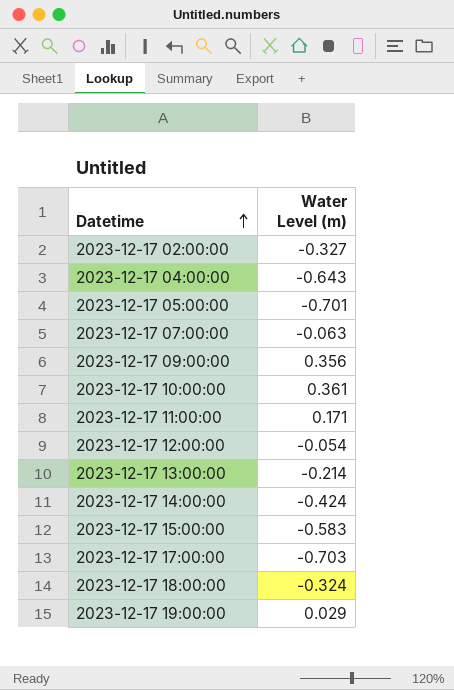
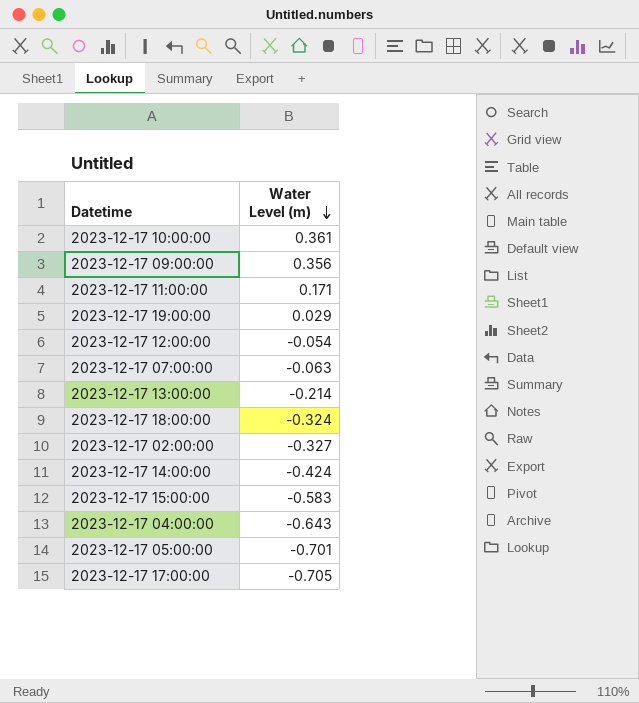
row order: Datetime ascending -> Water Level (m) descending
2023-12-17 17:00:00 | Water Level (m): -0.703 -> -0.705

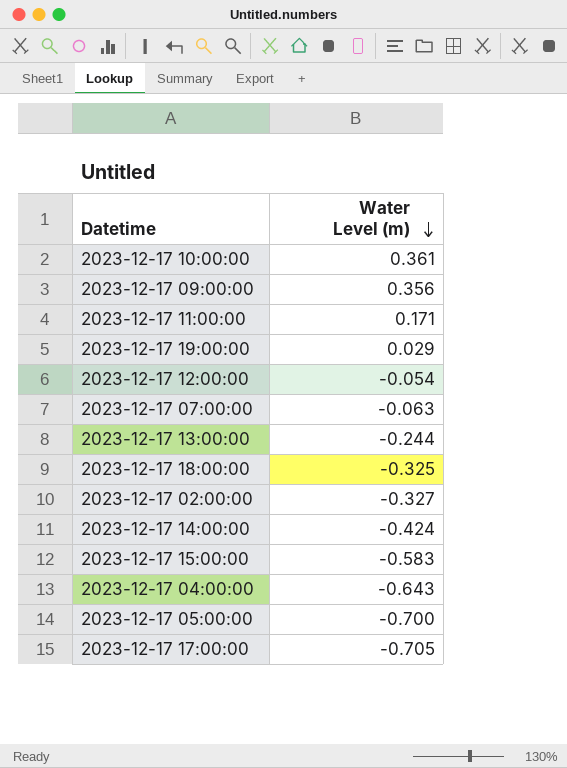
2023-12-17 13:00:00 | Water Level (m): -0.214 -> -0.244
2023-12-17 18:00:00 | Water Level (m): -0.324 -> -0.325
2023-12-17 05:00:00 | Water Level (m): -0.701 -> -0.700

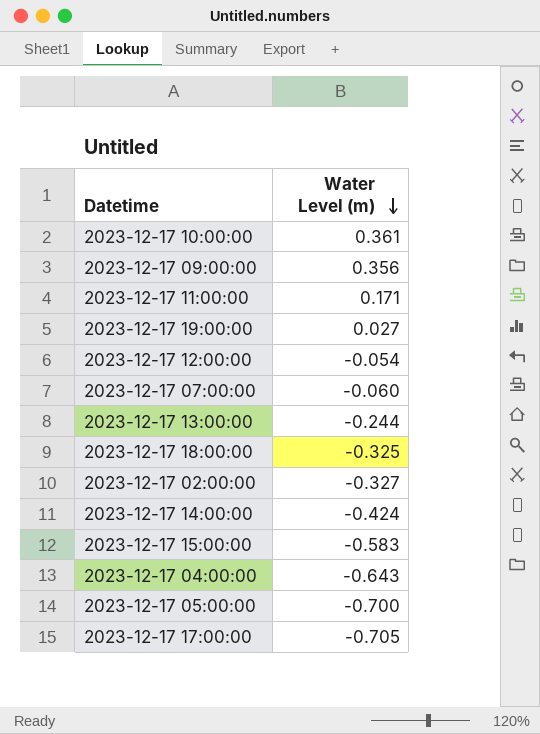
2023-12-17 19:00:00 | Water Level (m): 0.029 -> 0.027
2023-12-17 07:00:00 | Water Level (m): -0.063 -> -0.060

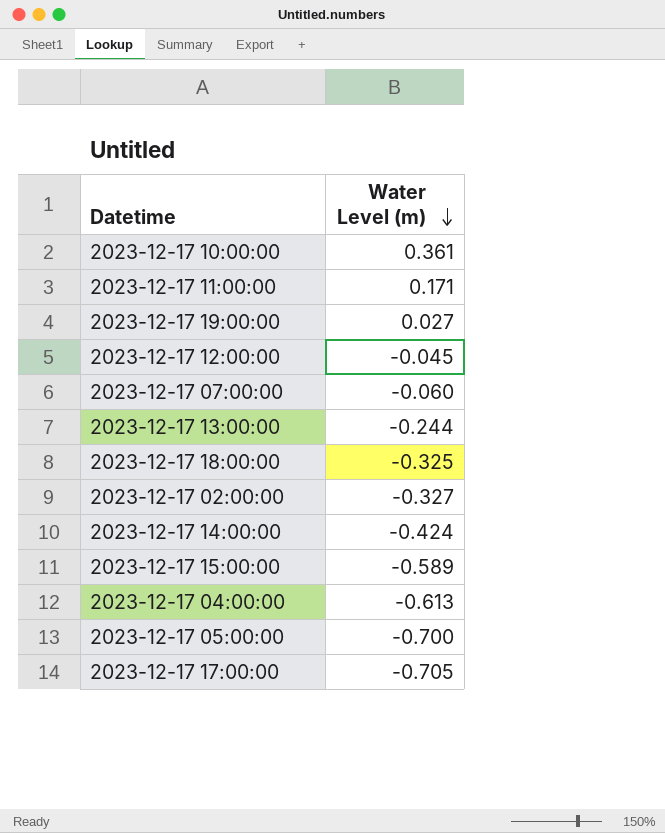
row 2023-12-17 09:00:00: 0.356 -> none
2023-12-17 12:00:00 | Water Level (m): -0.054 -> -0.045
2023-12-17 15:00:00 | Water Level (m): -0.583 -> -0.589
2023-12-17 04:00:00 | Water Level (m): -0.643 -> -0.613

